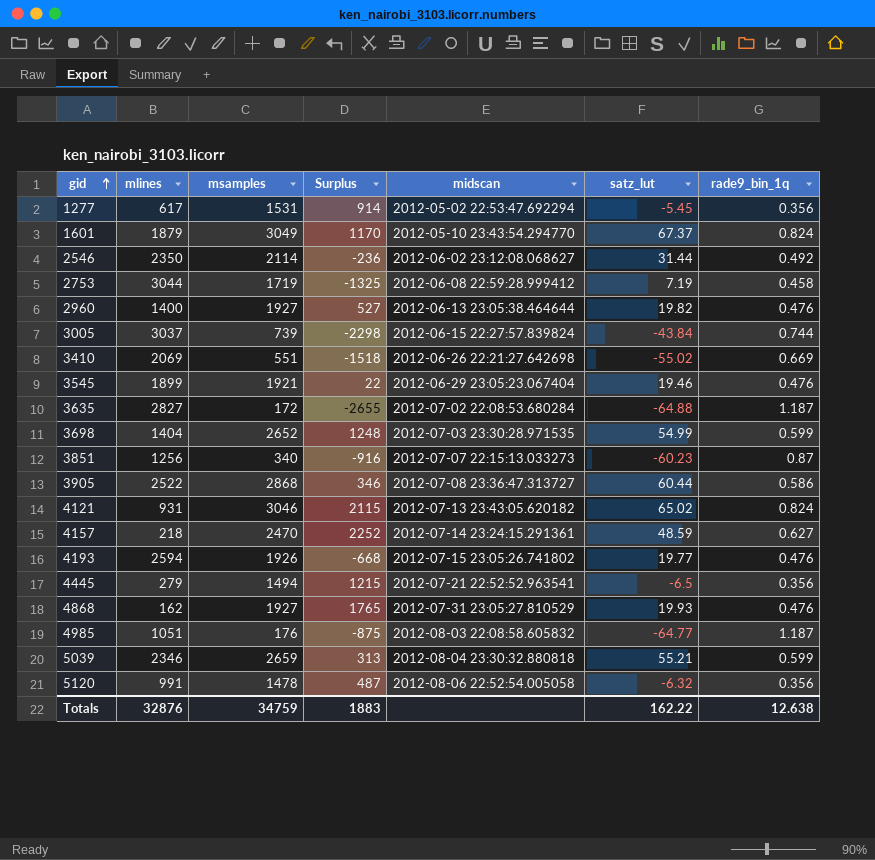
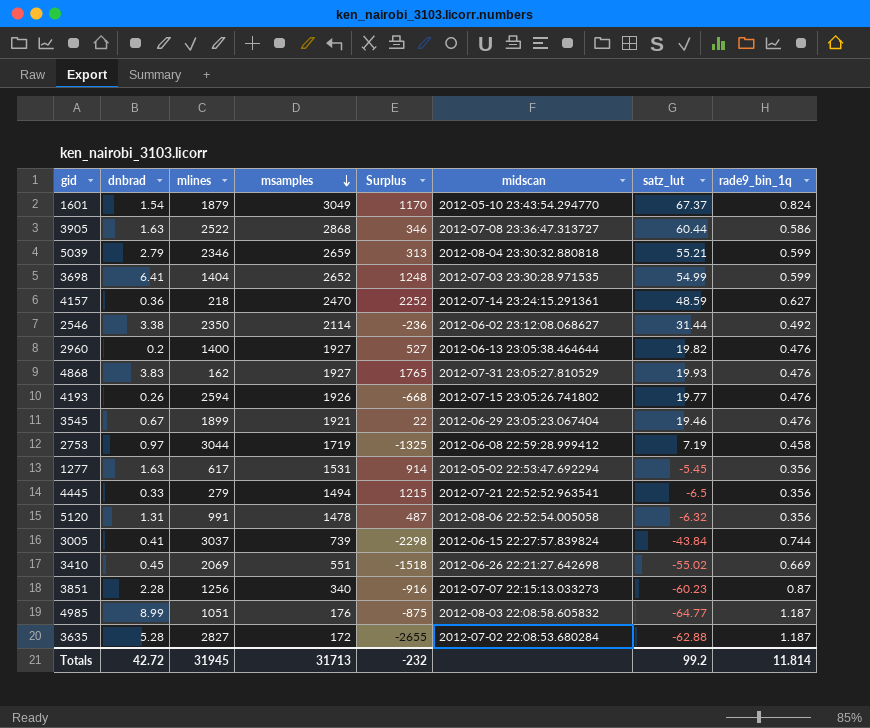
row order: gid ascending -> msamples descending
column dnbrad | position: none -> 2
row 4121: 931 | 3046 | 2115 | 2012-07-13 23:43:05.620182 | 65.02 | 0.824 -> none
3635 | satz_lut: -64.88 -> -62.88
Totals | mlines: 32876 -> 31945
Totals | msamples: 34759 -> 31713
Totals | Surplus: 1883 -> -232
Totals | satz_lut: 162.22 -> 99.2
Totals | rade9_bin_1q: 12.638 -> 11.814

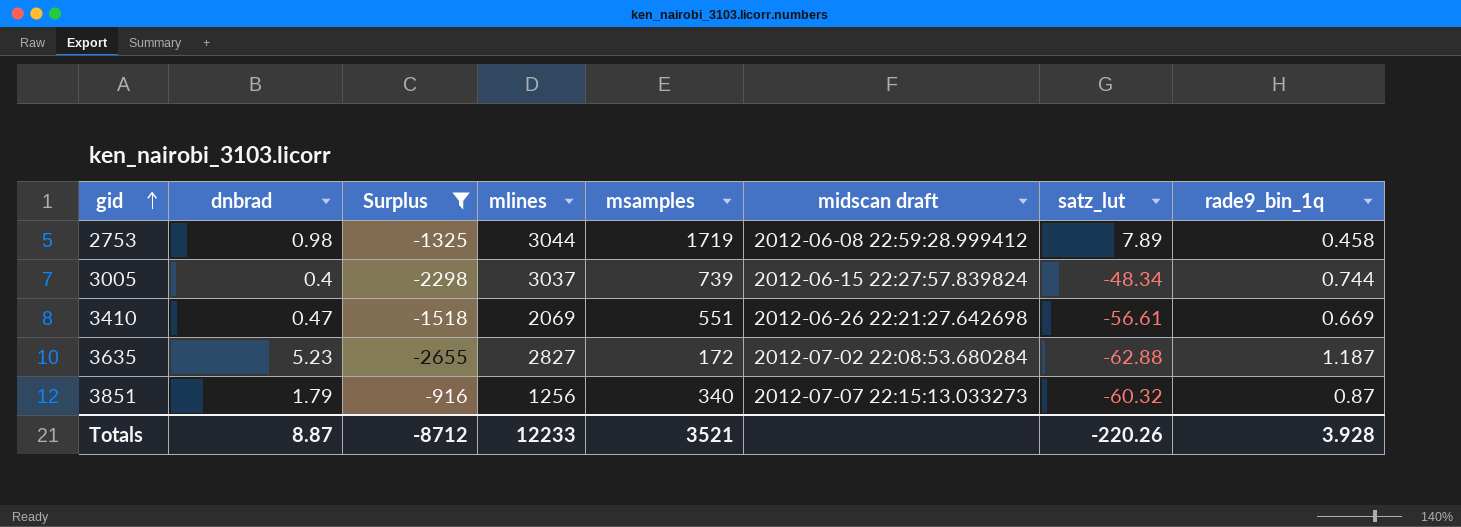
filter: none -> Surplus <= -916
row order: msamples descending -> gid ascending
column Surplus | position: 5 -> 3
column name: midscan -> midscan draft
2753 | dnbrad: 0.97 -> 0.98
2753 | satz_lut: 7.19 -> 7.89
3005 | dnbrad: 0.41 -> 0.4
3005 | satz_lut: -43.84 -> -48.34
3410 | dnbrad: 0.45 -> 0.47
3410 | satz_lut: -55.02 -> -56.61
3635 | dnbrad: 5.28 -> 5.23
3851 | dnbrad: 2.28 -> 1.79
3851 | satz_lut: -60.23 -> -60.32
Totals | dnbrad: 42.72 -> 8.87
Totals | Surplus: -232 -> -8712
Totals | mlines: 31945 -> 12233
Totals | msamples: 31713 -> 3521
Totals | satz_lut: 99.2 -> -220.26
Totals | rade9_bin_1q: 11.814 -> 3.928

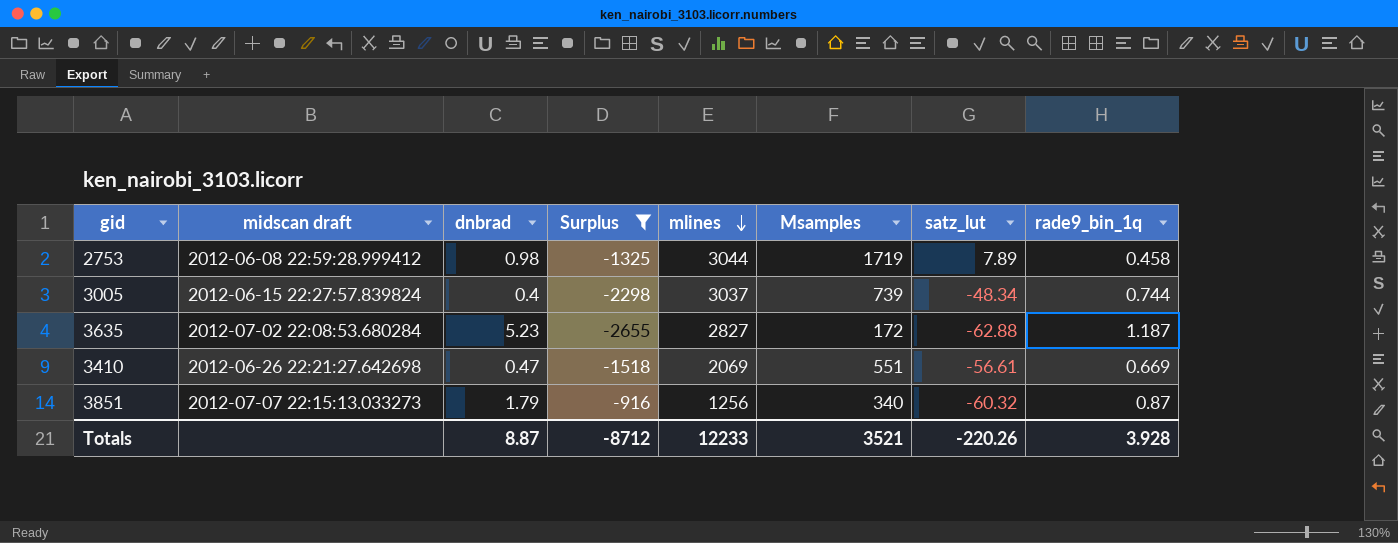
row order: gid ascending -> mlines descending
column midscan draft | position: 6 -> 2
column name: msamples -> Msamples

